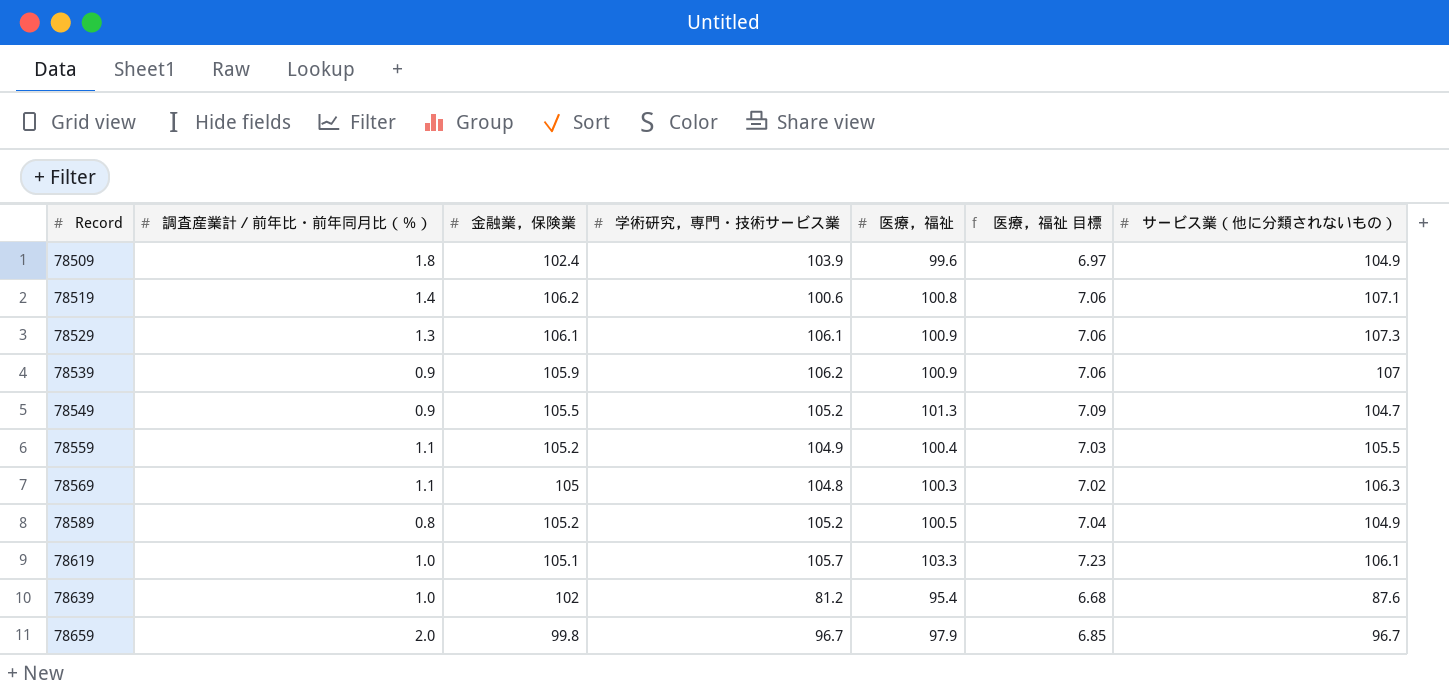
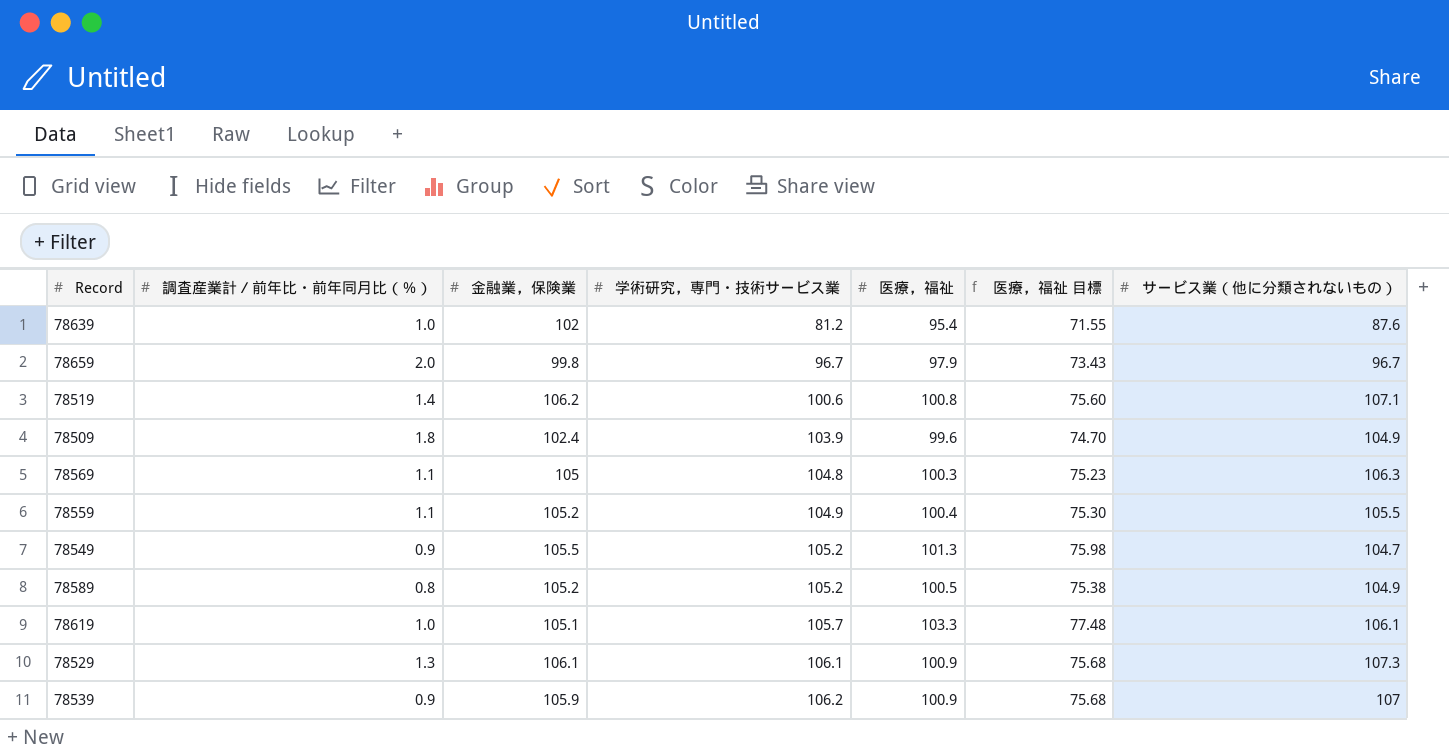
row order: Record ascending -> 学術研究，専門・技術サービス業 ascending
column 医療，福祉 目標 | formula: [医療，福祉] * 0.07 -> [医療，福祉] * 0.75

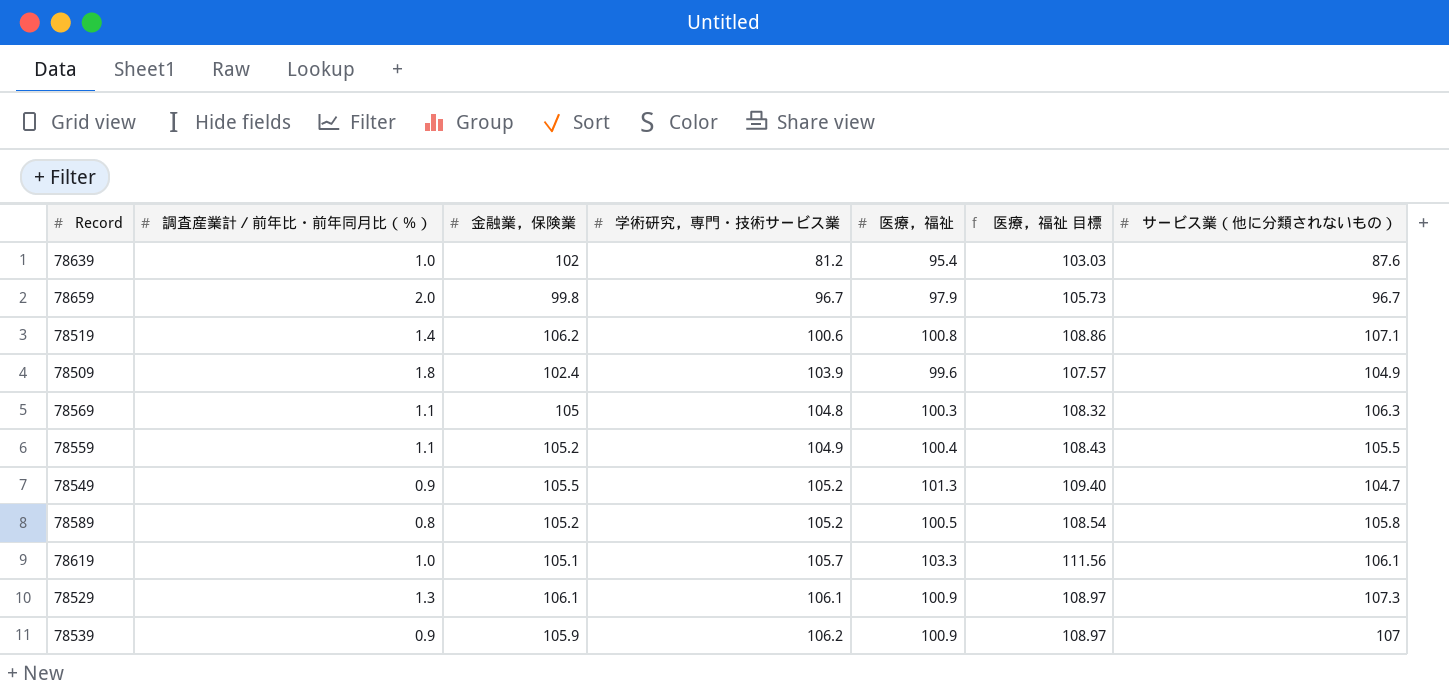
column 医療，福祉 目標 | formula: [医療，福祉] * 0.75 -> [医療，福祉] * 1.08
78589 | サービス業（他に分類されないもの）: 104.9 -> 105.8

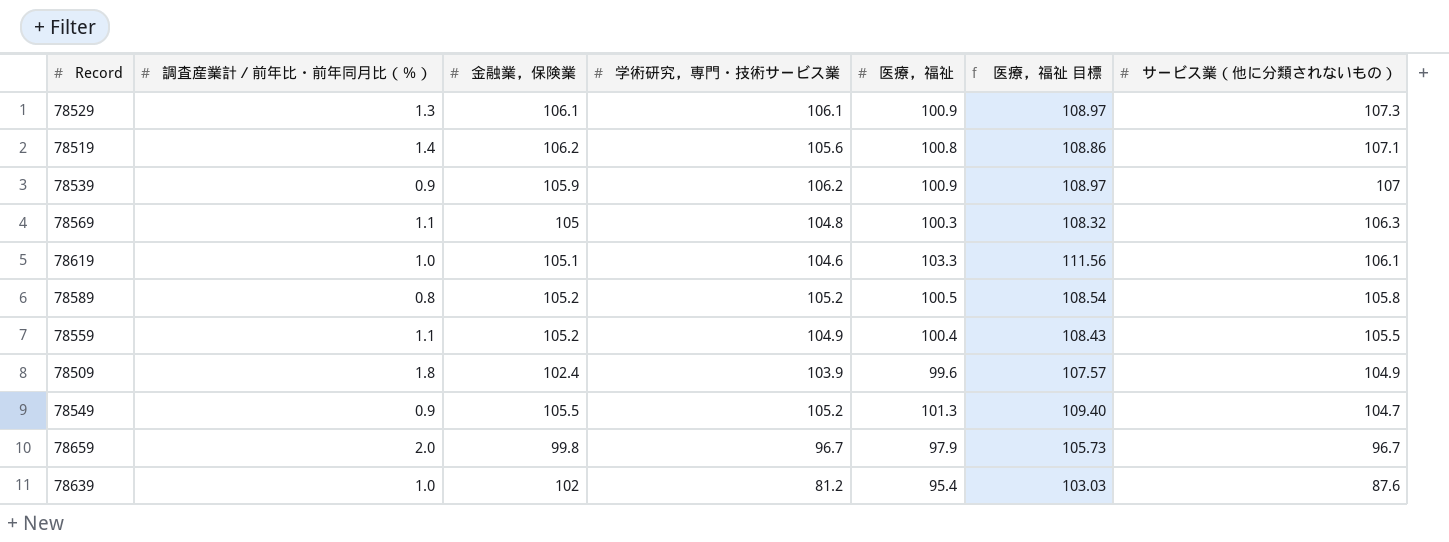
row order: 学術研究，専門・技術サービス業 ascending -> サービス業（他に分類されないもの） descending
78519 | 学術研究，専門・技術サービス業: 100.6 -> 105.6
78619 | 学術研究，専門・技術サービス業: 105.7 -> 104.6

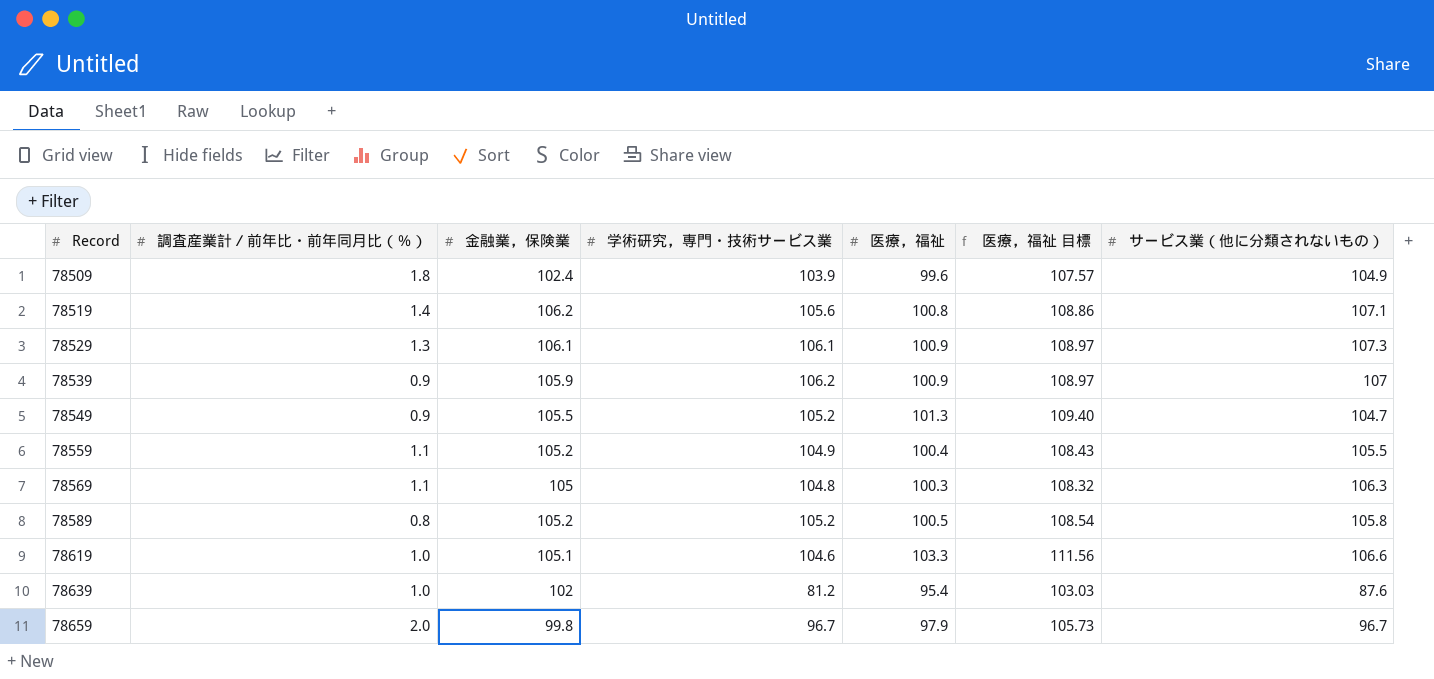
row order: サービス業（他に分類されないもの） descending -> Record ascending
78619 | サービス業（他に分類されないもの）: 106.1 -> 106.6

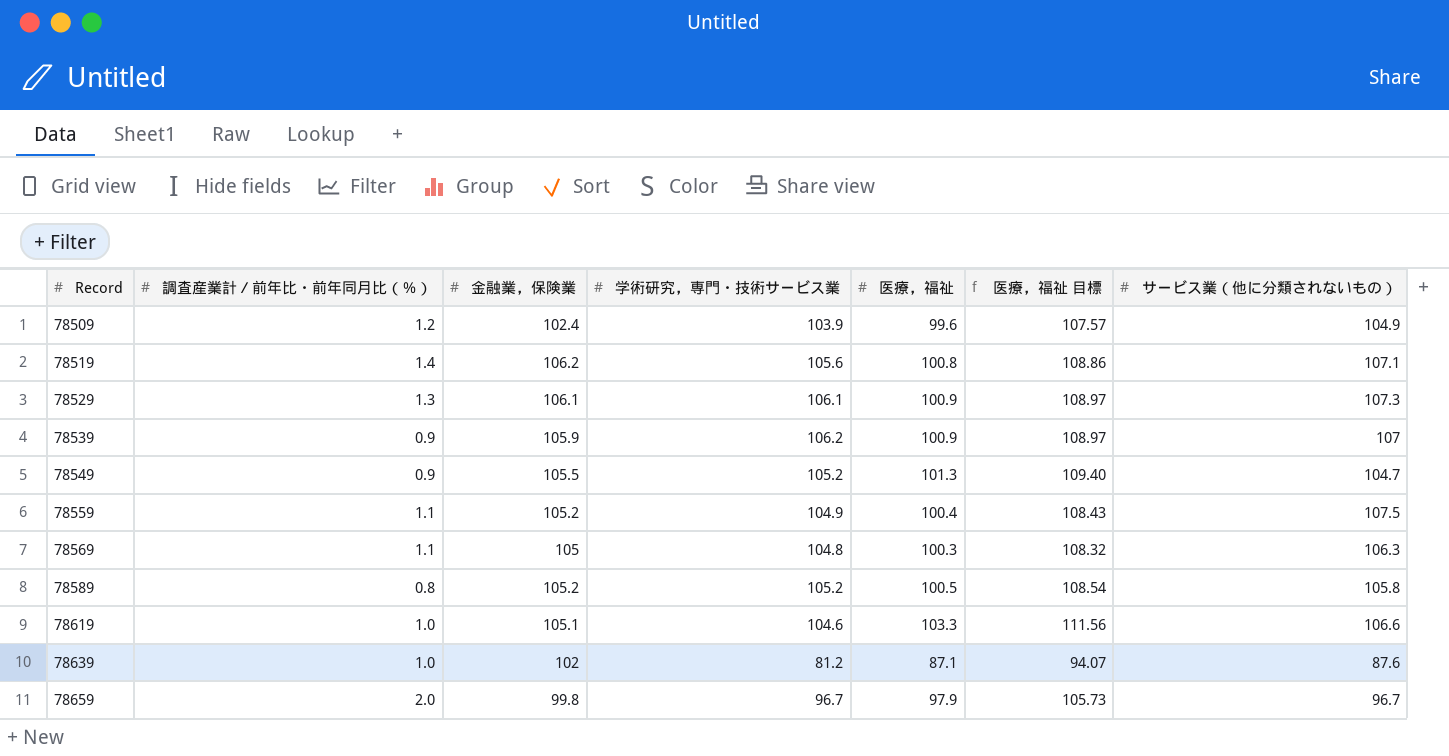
78509 | 調査産業計／前年比・前年同月比（％）: 1.8 -> 1.2
78559 | サービス業（他に分類されないもの）: 105.5 -> 107.5
78639 | 医療，福祉: 95.4 -> 87.1
78639 | 医療，福祉 目標: 103.03 -> 94.07

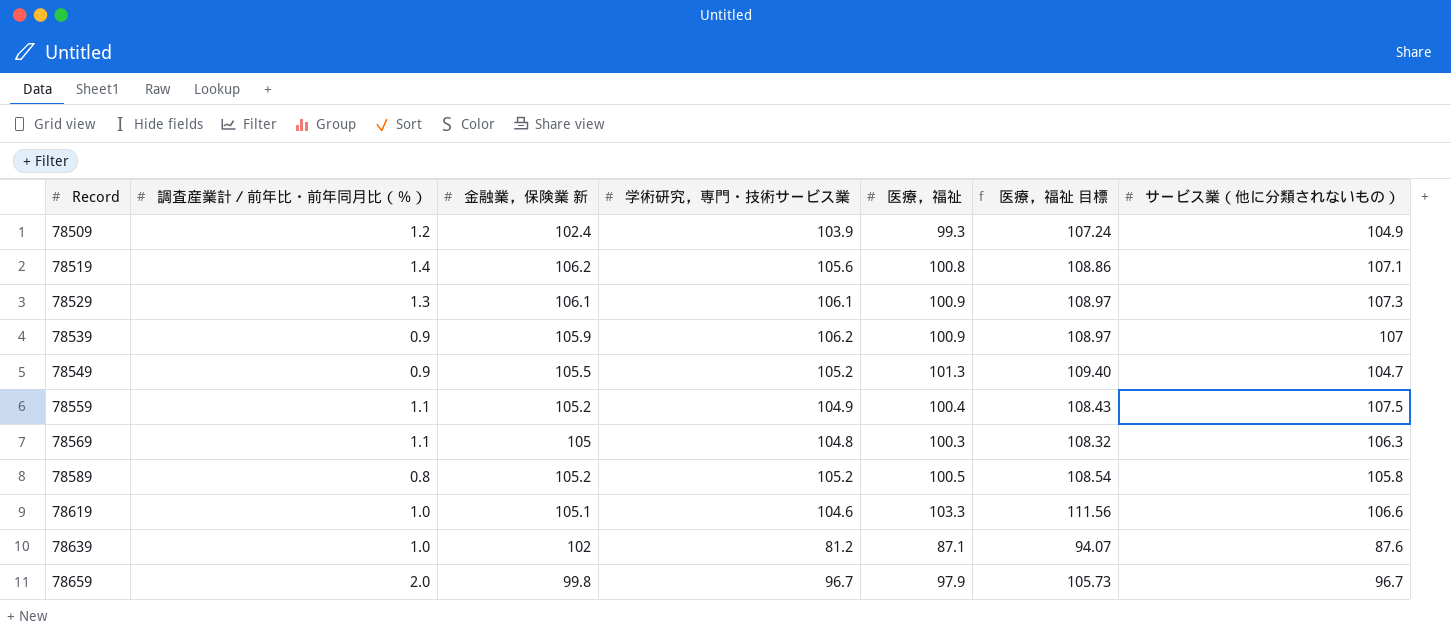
column name: 金融業，保険業 -> 金融業，保険業 新
78509 | 医療，福祉: 99.6 -> 99.3
78509 | 医療，福祉 目標: 107.57 -> 107.24

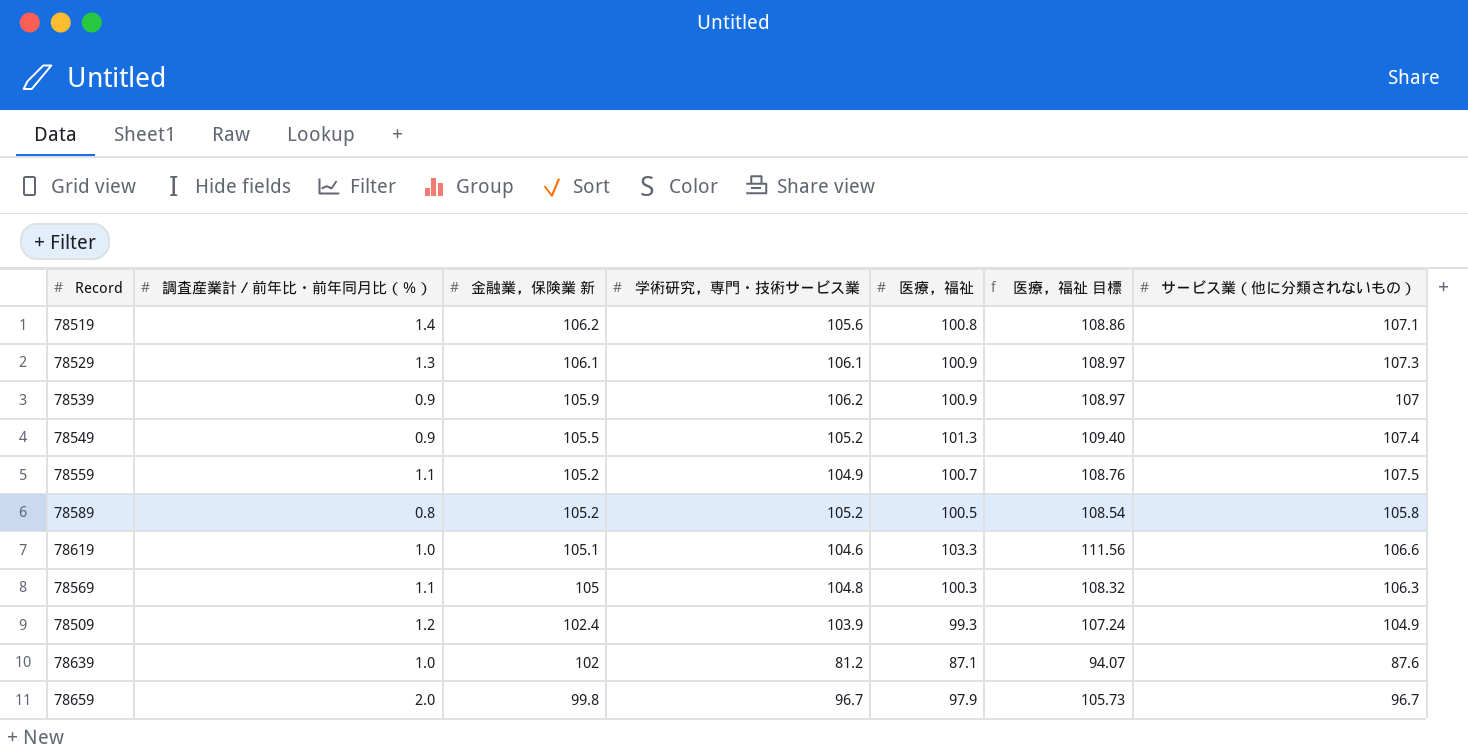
row order: Record ascending -> 金融業，保険業 新 descending
78549 | サービス業（他に分類されないもの）: 104.7 -> 107.4
78559 | 医療，福祉: 100.4 -> 100.7
78559 | 医療，福祉 目標: 108.43 -> 108.76

